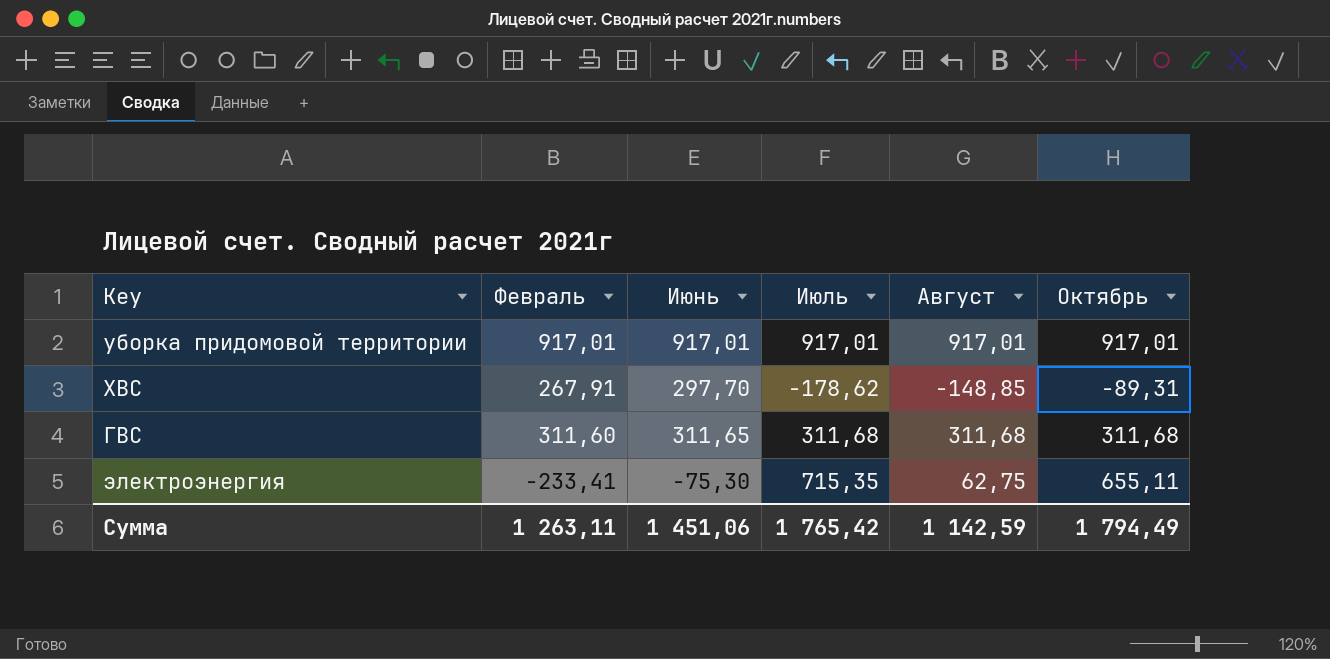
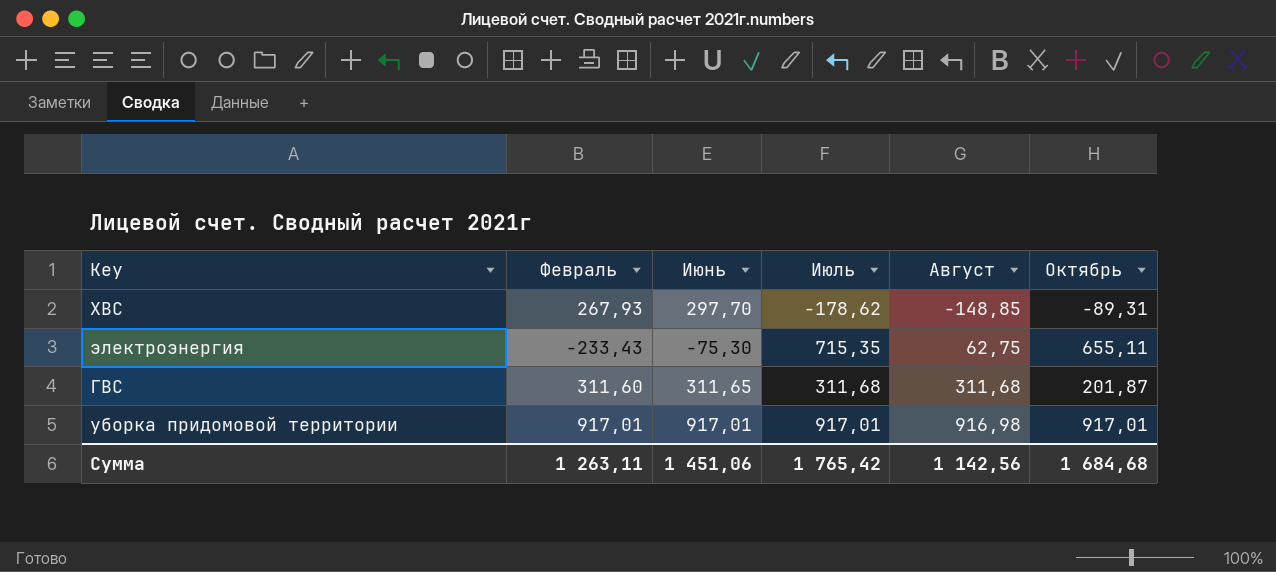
row order: none -> Август ascending
ХВС | Февраль: 267,91 -> 267,93
электроэнергия | Февраль: -233,41 -> -233,43
ГВС | Октябрь: 311,68 -> 201,87
уборка придомовой территории | Август: 917,01 -> 916,98
Сумма | Август: 1 142,59 -> 1 142,56
Сумма | Октябрь: 1 794,49 -> 1 684,68

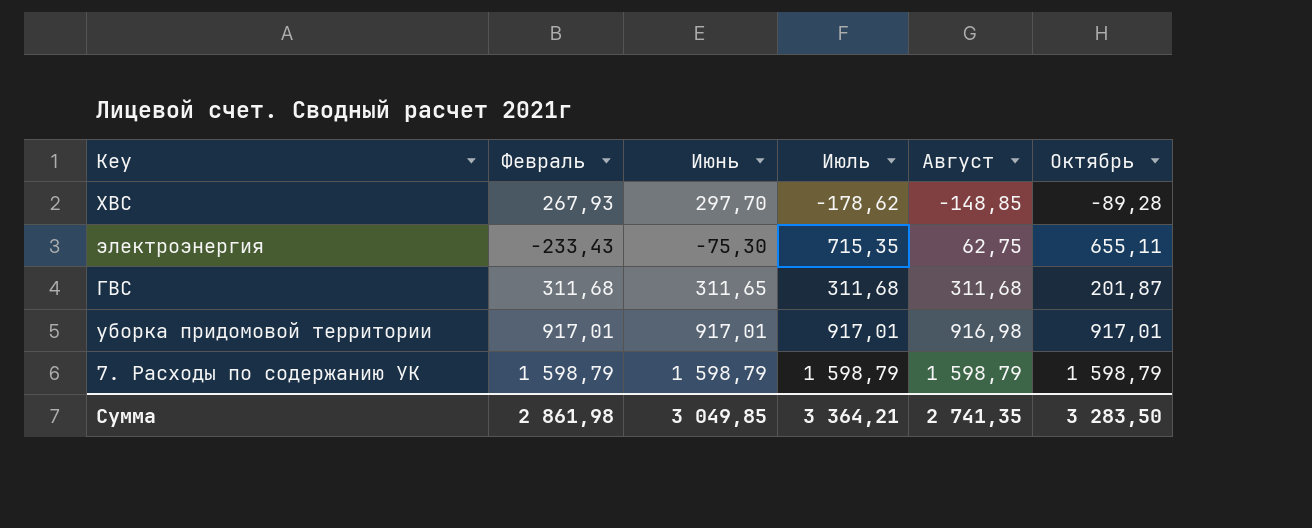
ХВС | Октябрь: -89,31 -> -89,28
ГВС | Февраль: 311,60 -> 311,68
row 7. Расходы по содержанию УК: none -> 1 598,79 | 1 598,79 | 1 598,79 | 1 598,79 | 1 598,79
Сумма | Февраль: 1 263,11 -> 2 861,98
Сумма | Июнь: 1 451,06 -> 3 049,85
Сумма | Июль: 1 765,42 -> 3 364,21
Сумма | Август: 1 142,56 -> 2 741,35
Сумма | Октябрь: 1 684,68 -> 3 283,50

